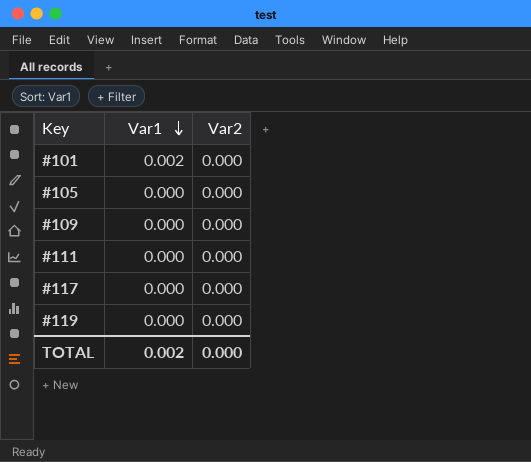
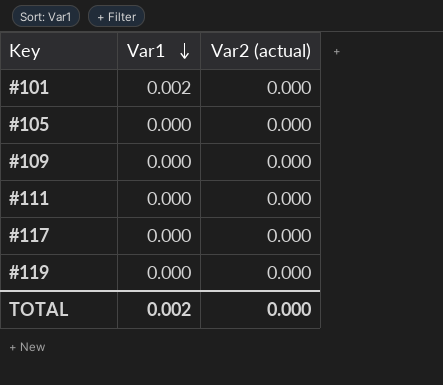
column name: Var2 -> Var2 (actual)

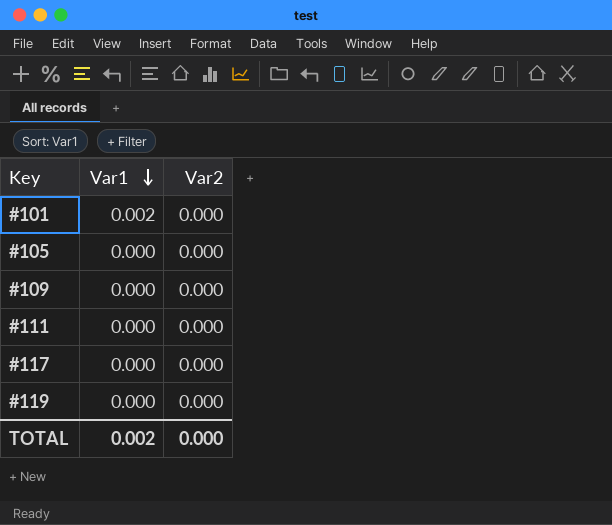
column name: Var2 (actual) -> Var2

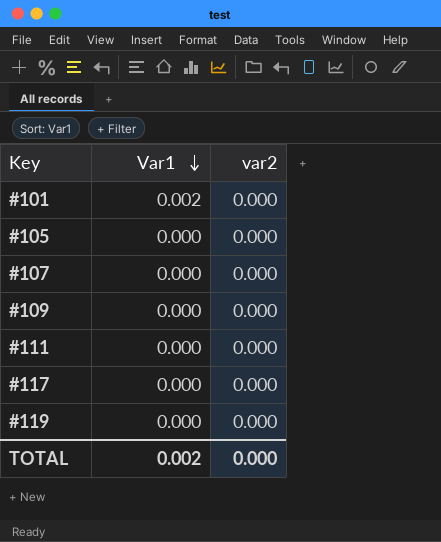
column name: Var2 -> var2
row #107: none -> 0.000 | 0.000

